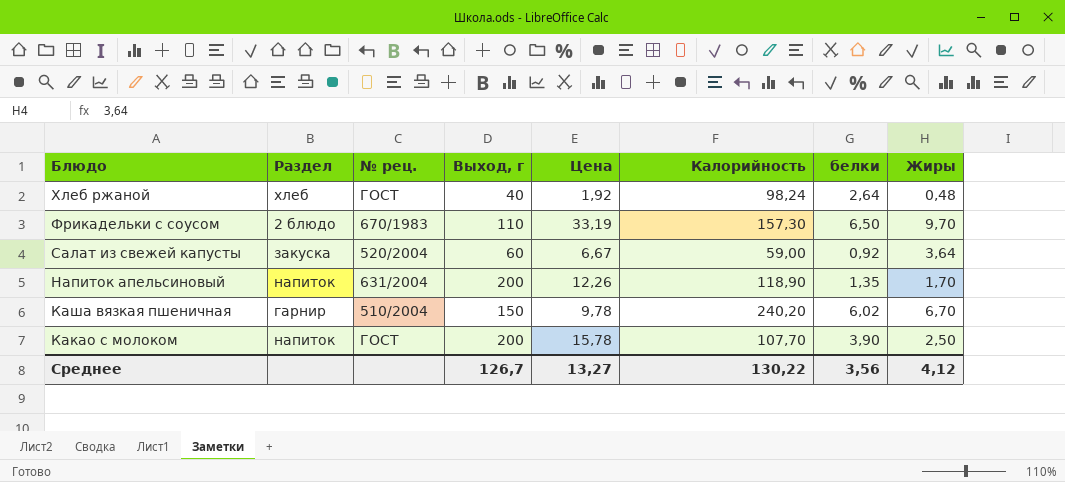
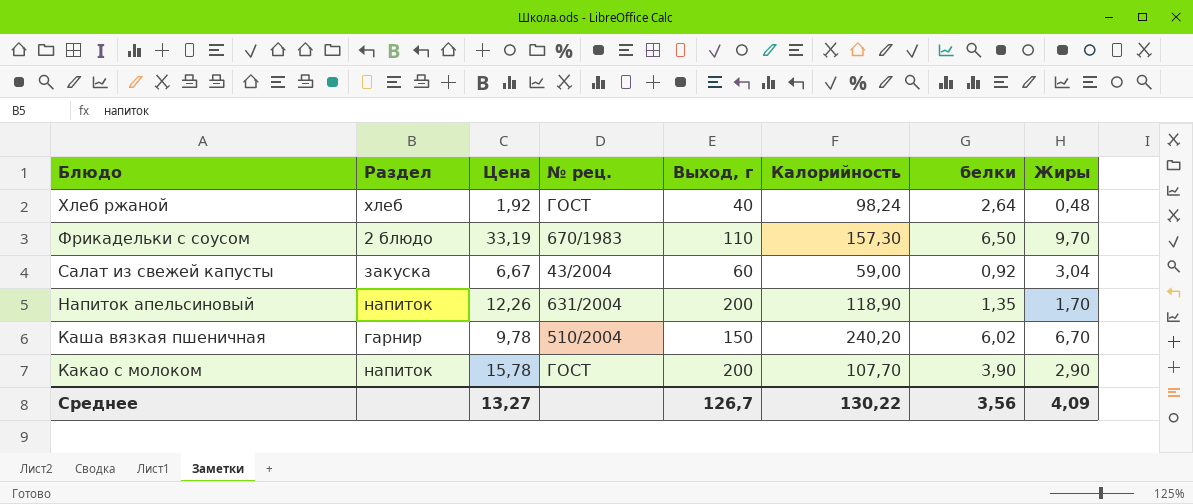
column Цена | position: 5 -> 3
Салат из свежей капусты | № рец.: 520/2004 -> 43/2004
Салат из свежей капусты | Жиры: 3,64 -> 3,04
Какао с молоком | Жиры: 2,50 -> 2,90
Среднее | Жиры: 4,12 -> 4,09

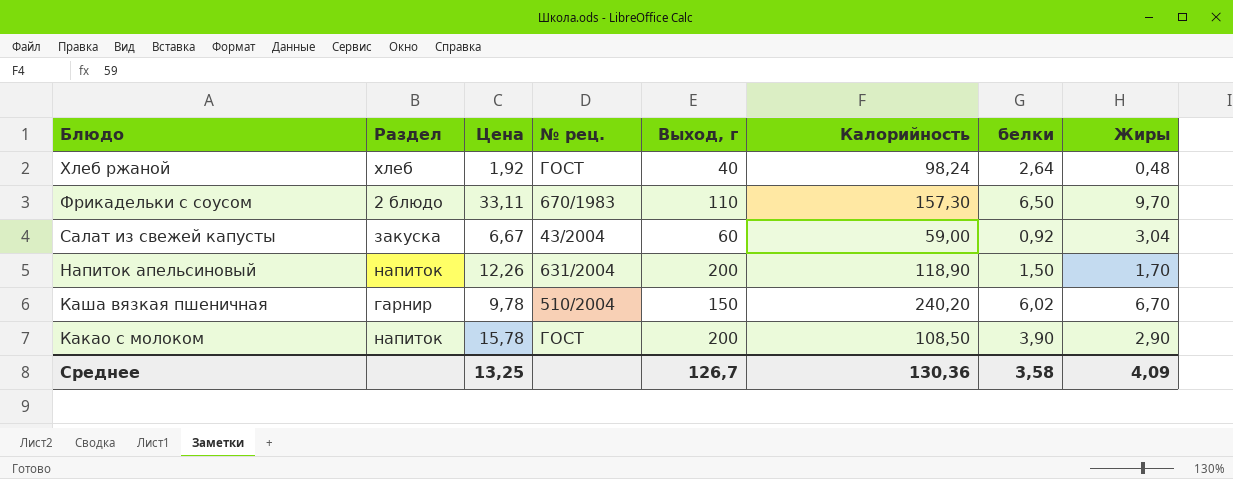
Фрикадельки с соусом | Цена: 33,19 -> 33,11
Напиток апельсиновый | белки: 1,35 -> 1,50
Какао с молоком | Калорийность: 107,70 -> 108,50
Среднее | Цена: 13,27 -> 13,25
Среднее | Калорийность: 130,22 -> 130,36
Среднее | белки: 3,56 -> 3,58

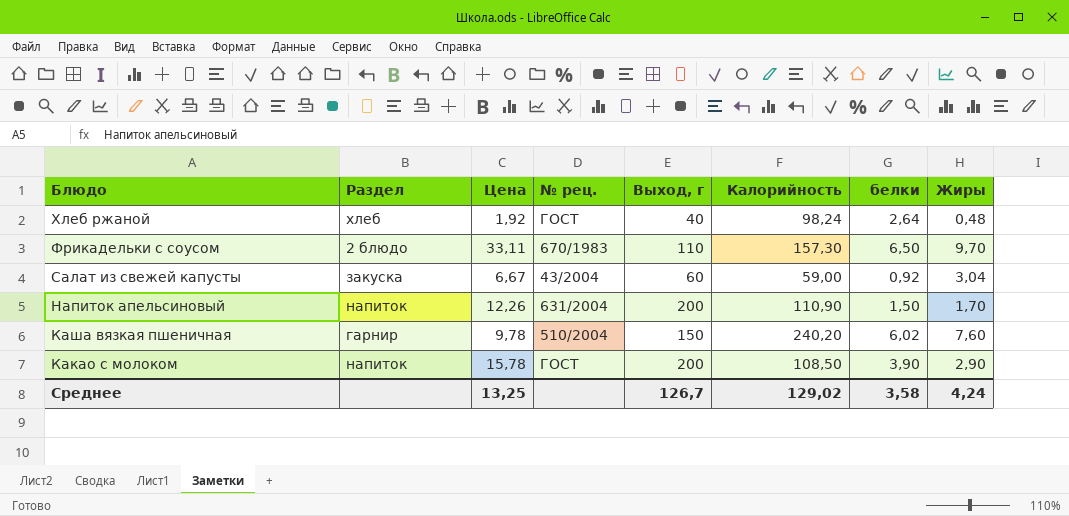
Напиток апельсиновый | Калорийность: 118,90 -> 110,90
Каша вязкая пшеничная | Жиры: 6,70 -> 7,60
Среднее | Калорийность: 130,36 -> 129,02
Среднее | Жиры: 4,09 -> 4,24

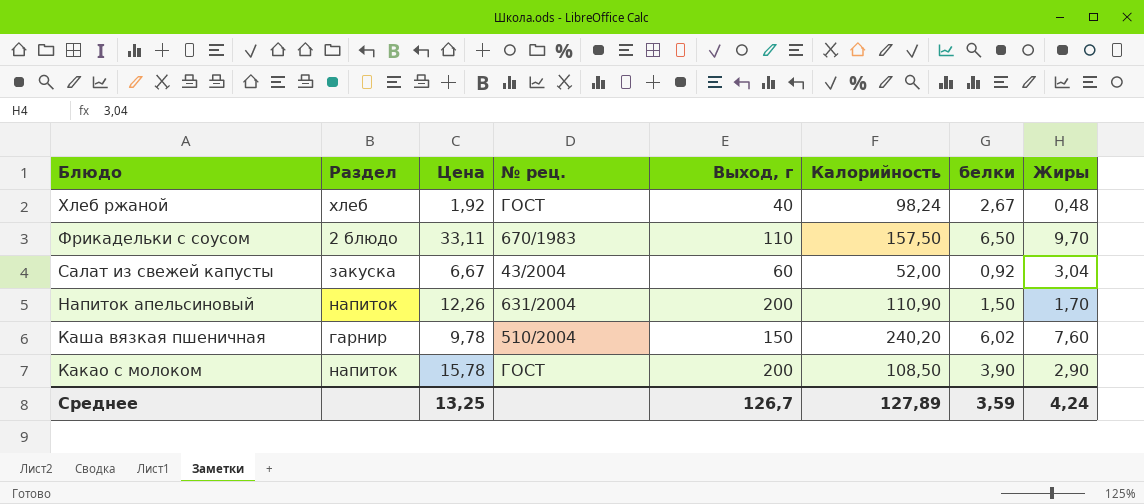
Хлеб ржаной | белки: 2,64 -> 2,67
Фрикадельки с соусом | Калорийность: 157,30 -> 157,50
Салат из свежей капусты | Калорийность: 59,00 -> 52,00
Среднее | Калорийность: 129,02 -> 127,89
Среднее | белки: 3,58 -> 3,59

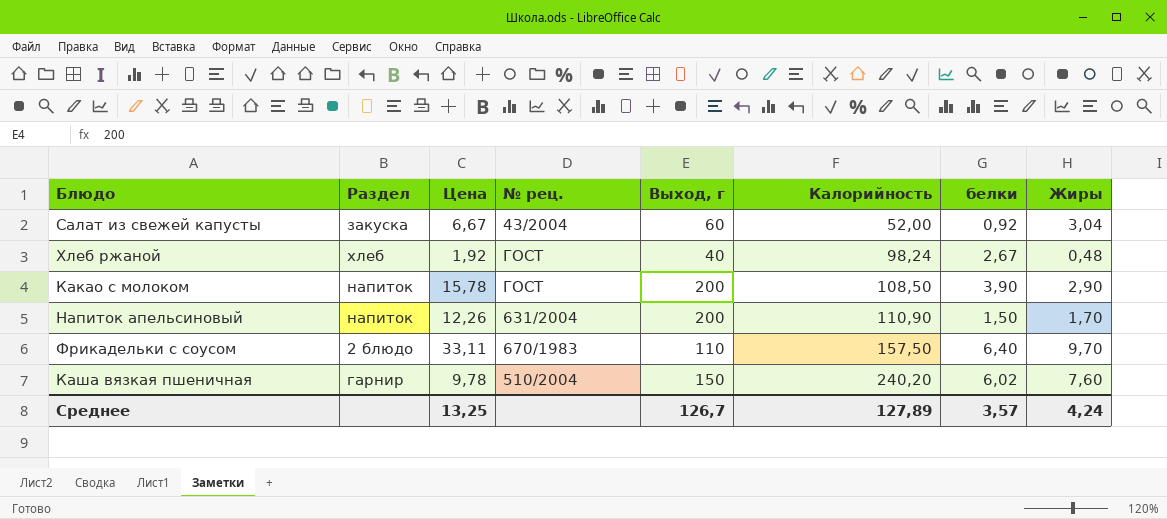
row order: Блюдо descending -> Калорийность ascending
Фрикадельки с соусом | белки: 6,50 -> 6,40
Среднее | белки: 3,59 -> 3,57

